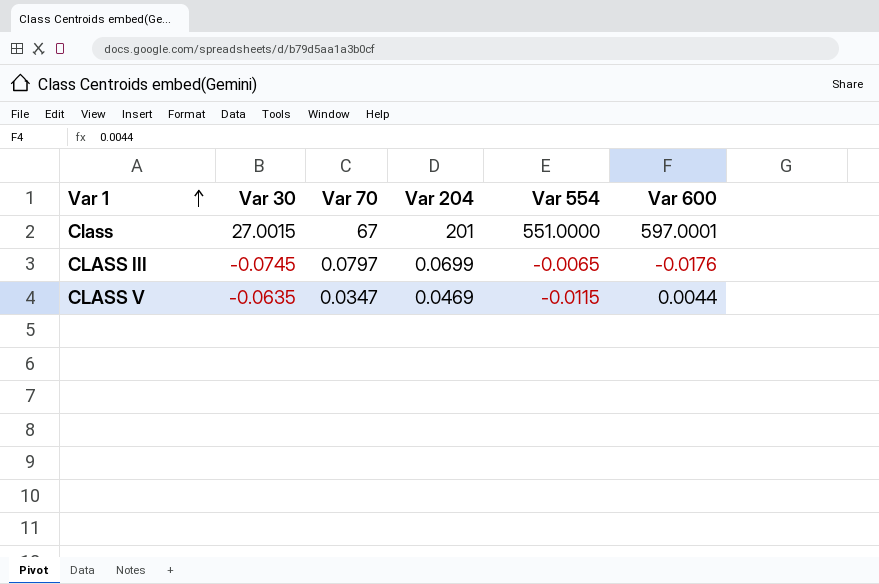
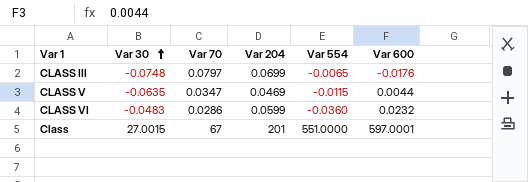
row order: Var 1 ascending -> Var 30 ascending
CLASS III | Var 30: -0.0745 -> -0.0748
row CLASS VI: none -> -0.0483 | 0.0286 | 0.0599 | -0.0360 | 0.0232

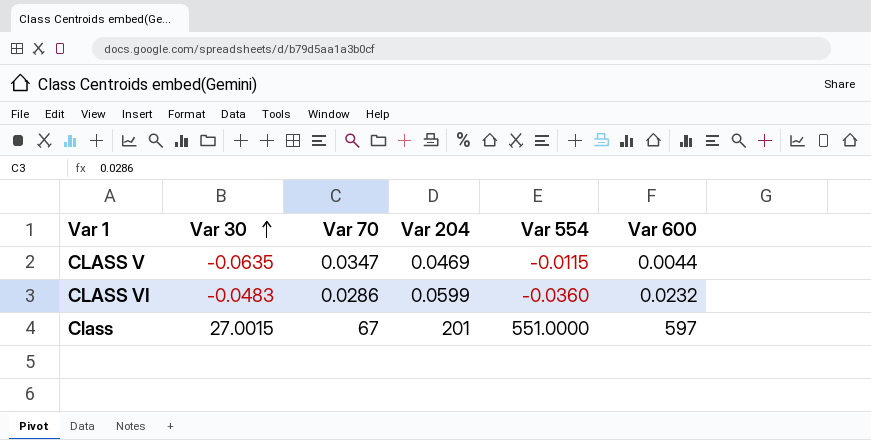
row CLASS III: -0.0748 | 0.0797 | 0.0699 | -0.0065 | -0.0176 -> none
Class | Var 600: 597.0001 -> 597

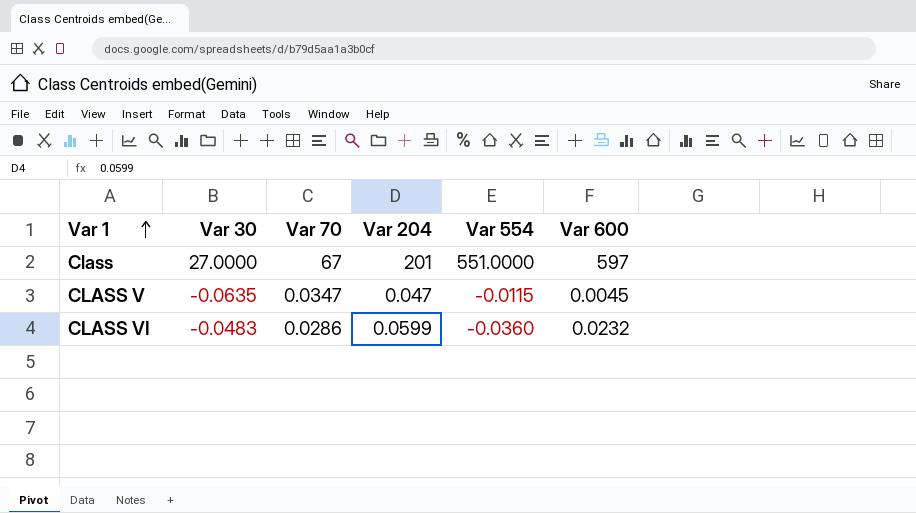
row order: Var 30 ascending -> Var 1 ascending
Class | Var 30: 27.0015 -> 27.0000
CLASS V | Var 204: 0.0469 -> 0.047
CLASS V | Var 600: 0.0044 -> 0.0045

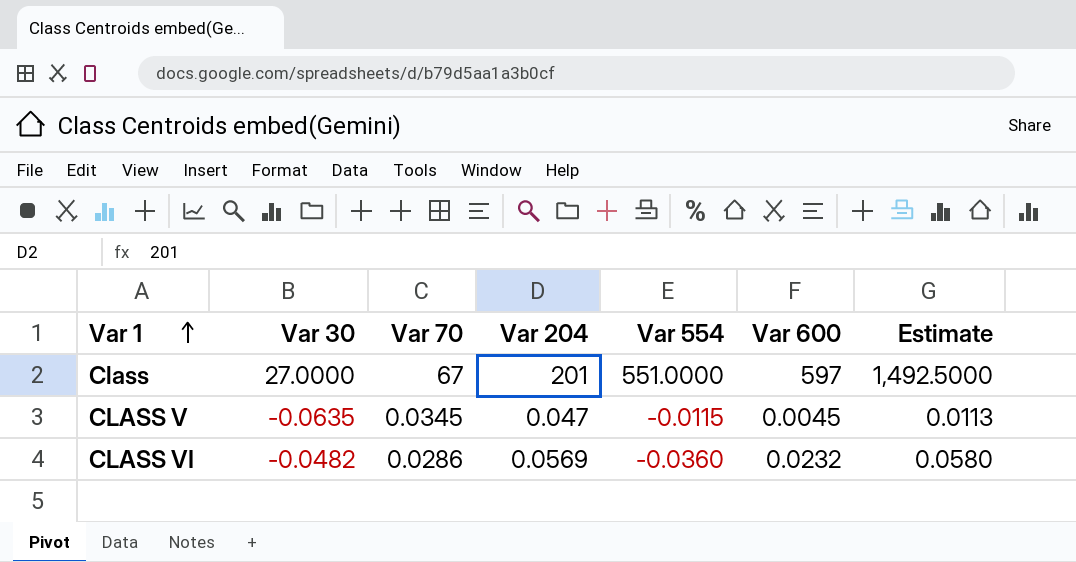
column Estimate | formula: none -> [Var 600] * 2.5
CLASS V | Var 70: 0.0347 -> 0.0345
CLASS VI | Var 30: -0.0483 -> -0.0482
CLASS VI | Var 204: 0.0599 -> 0.0569

